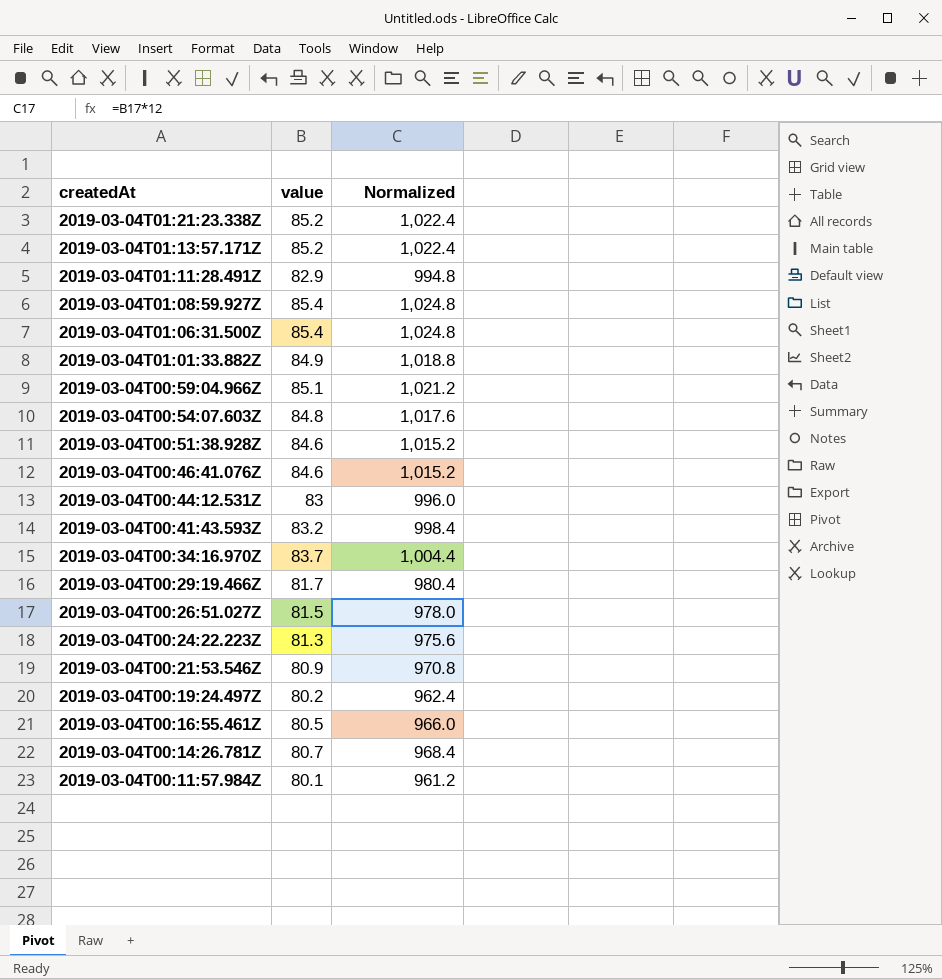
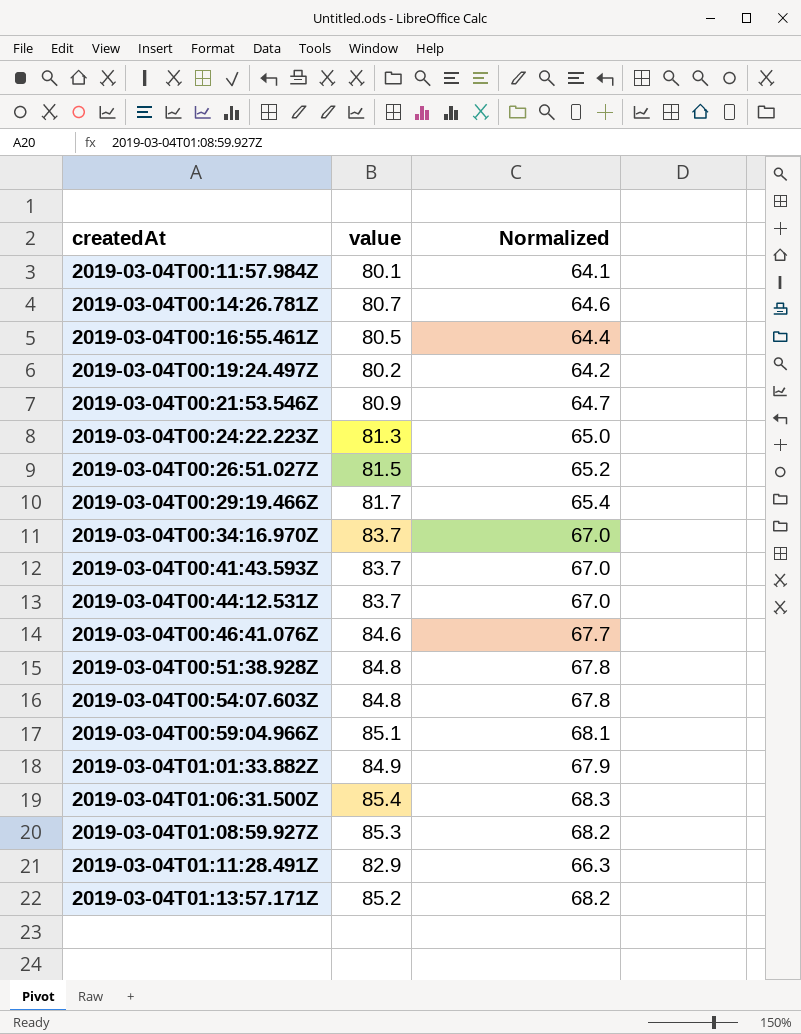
row order: createdAt descending -> createdAt ascending
column Normalized | formula: [value] * 12 -> [value] * 0.8
row 2019-03-04T01:21:23.338Z: 85.2 | 1,022.4 -> none
2019-03-04T00:41:43.593Z | value: 83.2 -> 83.7
2019-03-04T00:44:12.531Z | value: 83 -> 83.7
2019-03-04T00:51:38.928Z | value: 84.6 -> 84.8
2019-03-04T01:08:59.927Z | value: 85.4 -> 85.3

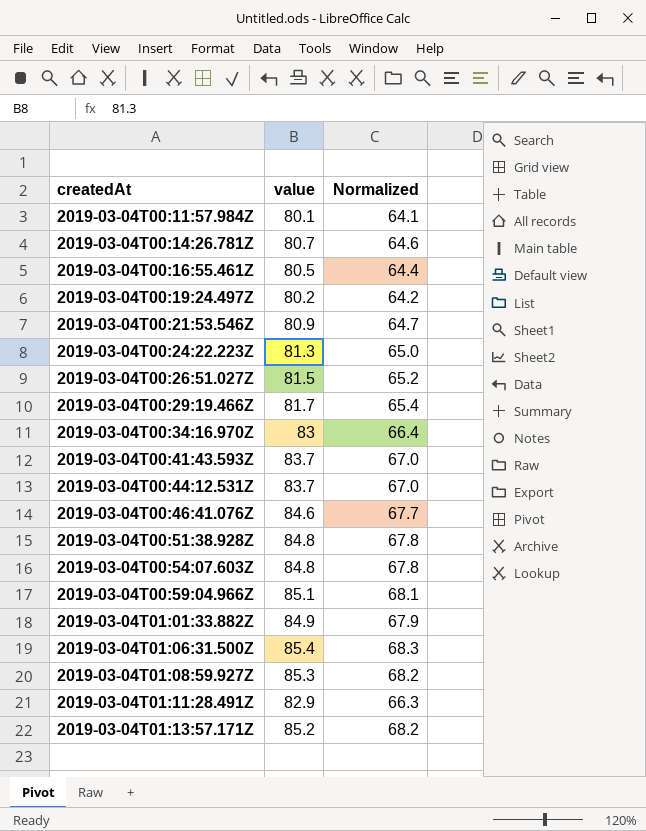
2019-03-04T00:34:16.970Z | value: 83.7 -> 83
2019-03-04T00:34:16.970Z | Normalized: 67.0 -> 66.4

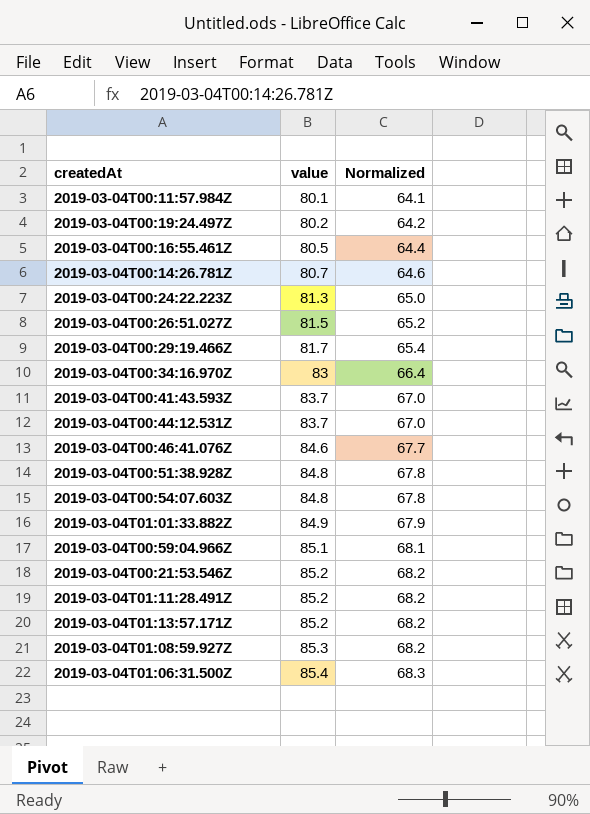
row order: createdAt ascending -> value ascending
2019-03-04T00:21:53.546Z | value: 80.9 -> 85.2
2019-03-04T00:21:53.546Z | Normalized: 64.7 -> 68.2
2019-03-04T01:11:28.491Z | value: 82.9 -> 85.2
2019-03-04T01:11:28.491Z | Normalized: 66.3 -> 68.2

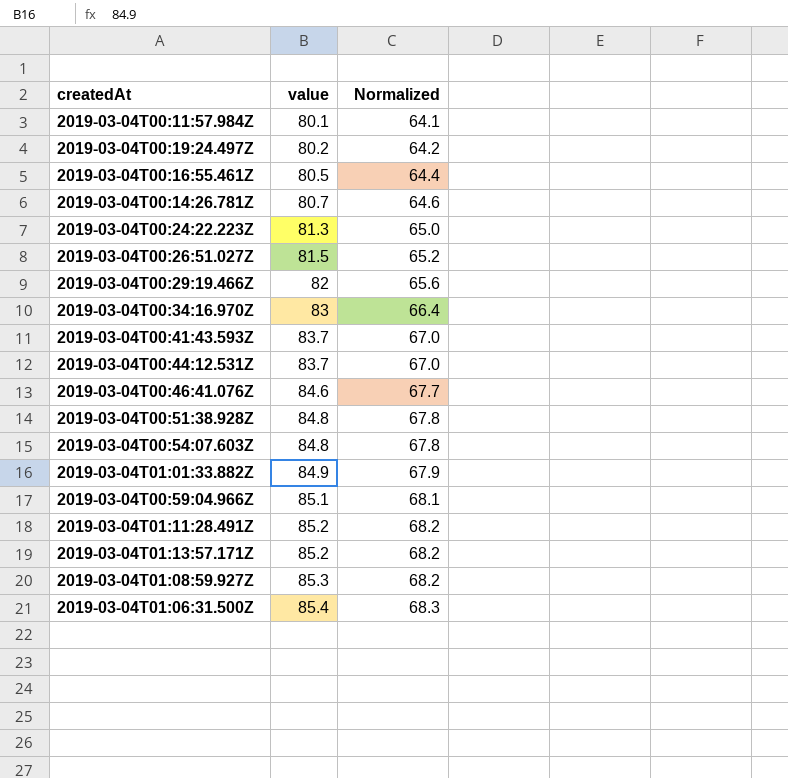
row 2019-03-04T00:21:53.546Z: 85.2 | 68.2 -> none
2019-03-04T00:29:19.466Z | value: 81.7 -> 82
2019-03-04T00:29:19.466Z | Normalized: 65.4 -> 65.6

